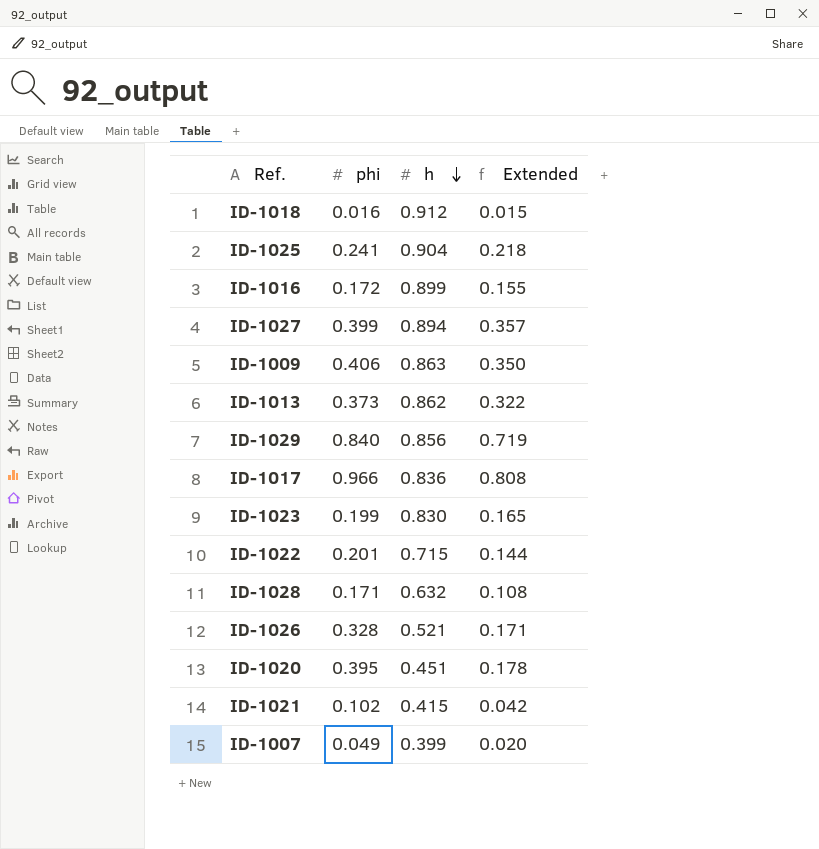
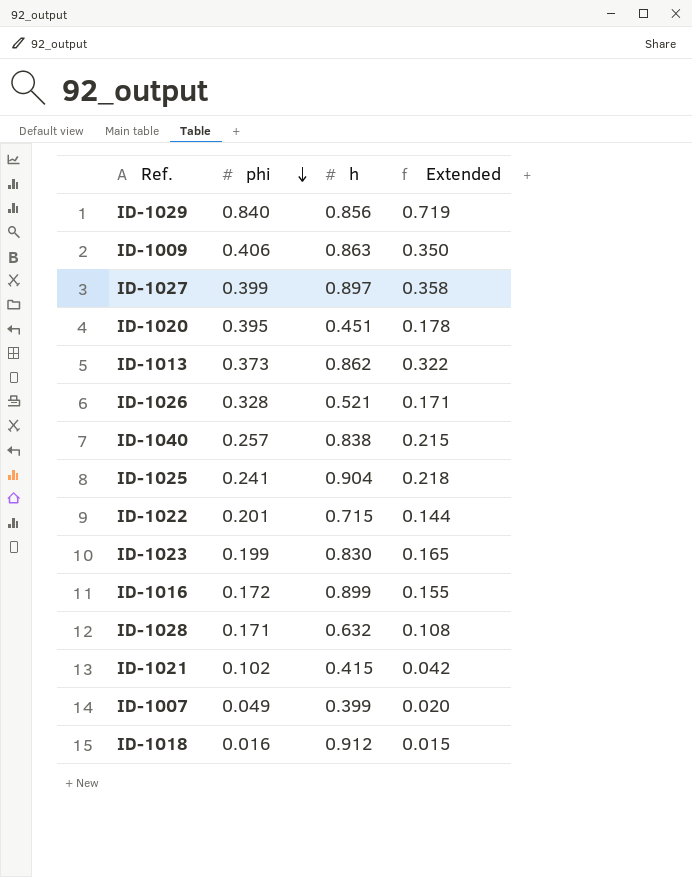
row order: h descending -> phi descending
row ID-1017: 0.966 | 0.836 | 0.808 -> none
ID-1027 | h: 0.894 -> 0.897
ID-1027 | Extended: 0.357 -> 0.358
row ID-1040: none -> 0.257 | 0.838 | 0.215

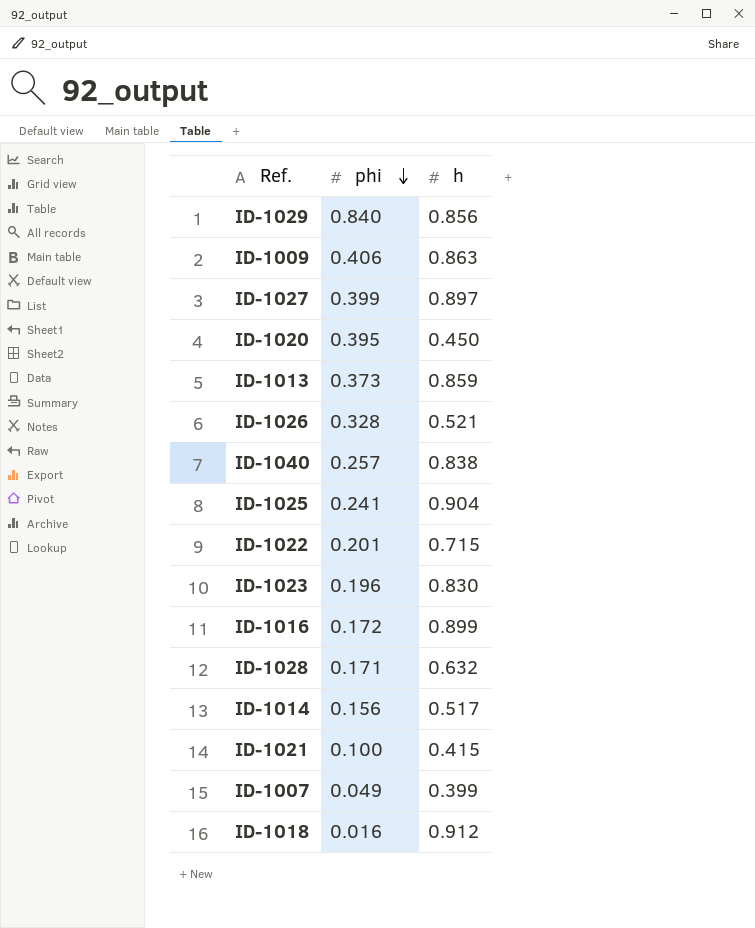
column Extended | formula: [phi] * [h] -> none
ID-1020 | h: 0.451 -> 0.450
ID-1013 | h: 0.862 -> 0.859
ID-1023 | phi: 0.199 -> 0.196
row ID-1014: none -> 0.156 | 0.517
ID-1021 | phi: 0.102 -> 0.100

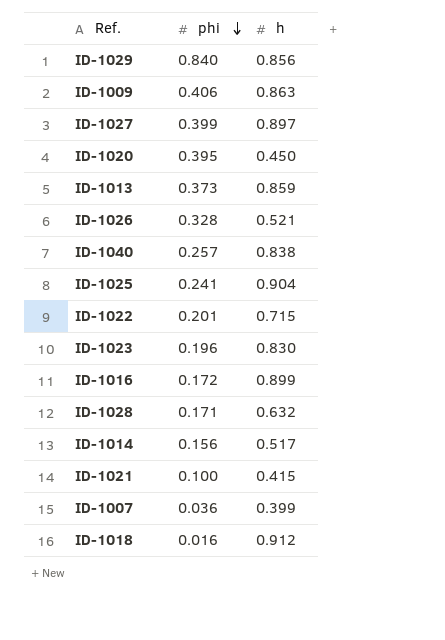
ID-1007 | phi: 0.049 -> 0.036

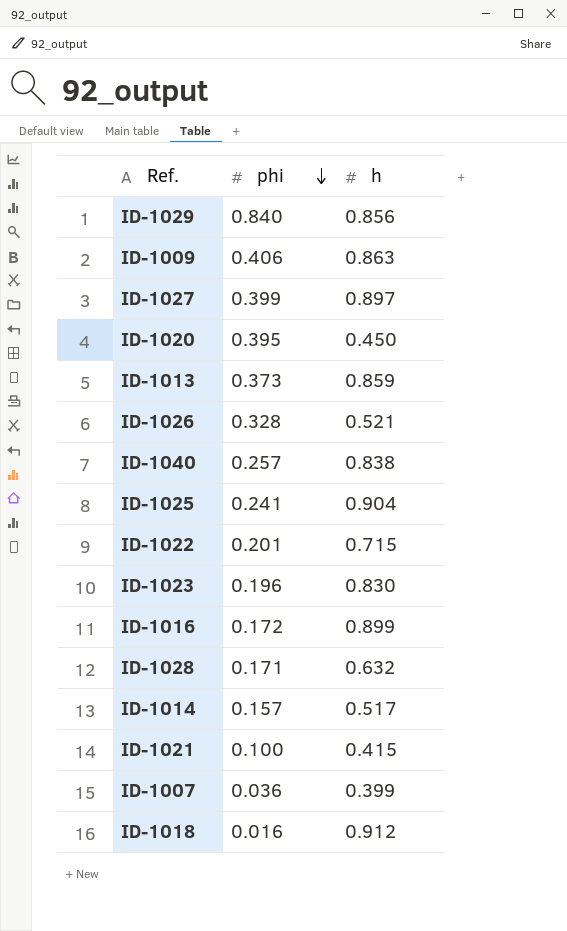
ID-1014 | phi: 0.156 -> 0.157

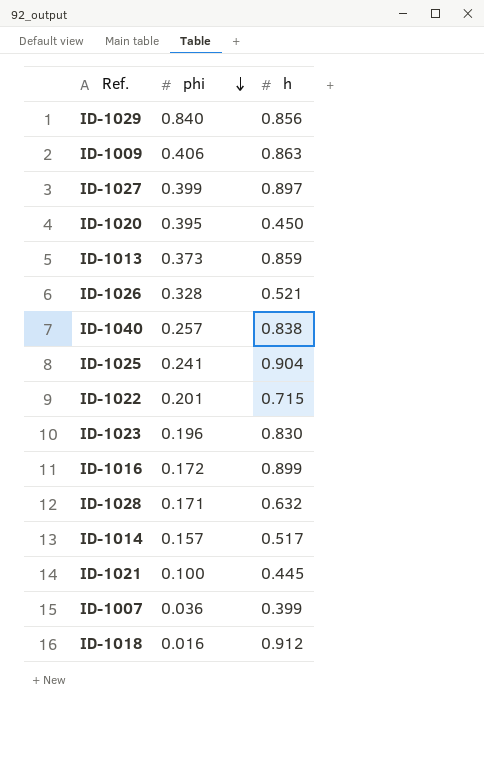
ID-1021 | h: 0.415 -> 0.445

